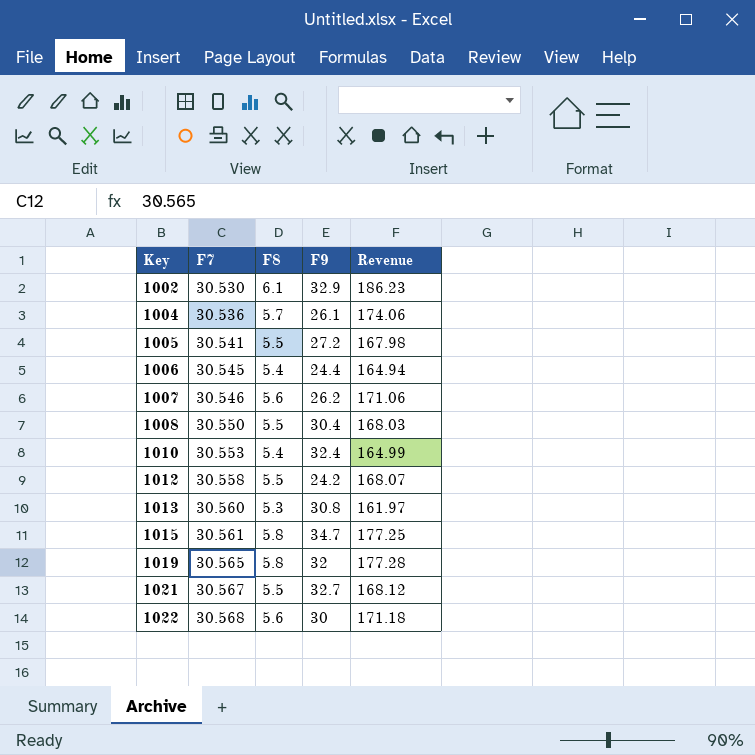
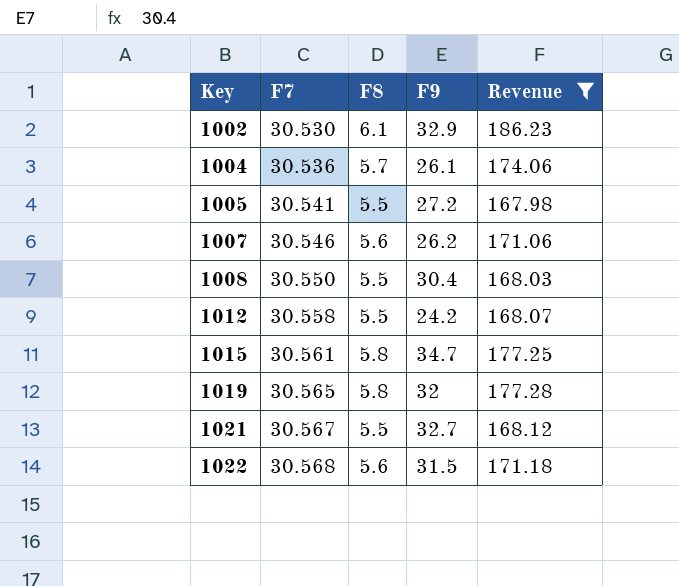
filter: none -> Revenue >= 167.98
1022 | F9: 30 -> 31.5

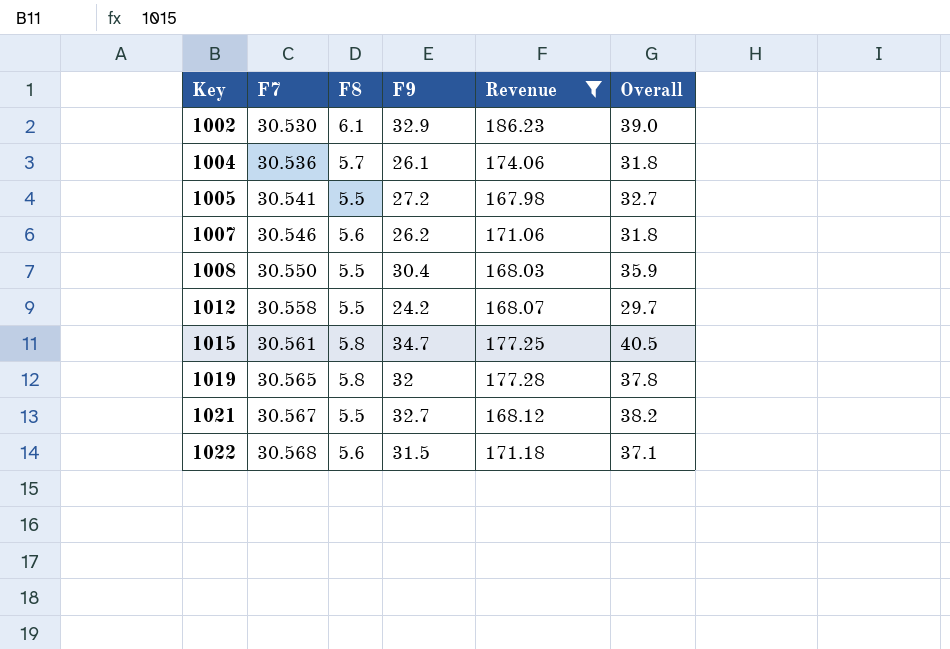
column Overall | formula: none -> [F8] + [F9]

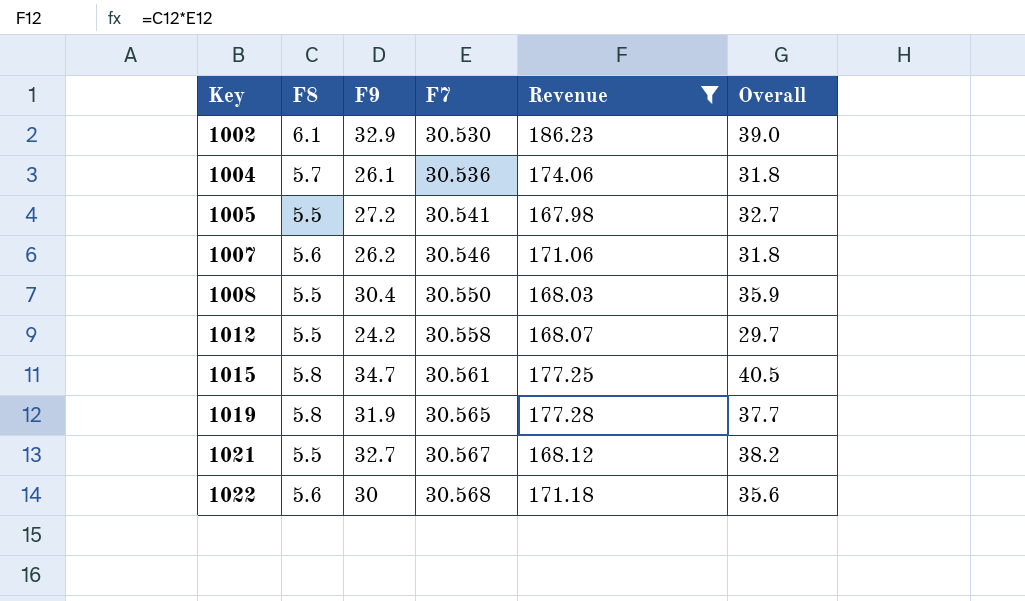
column F7 | position: 2 -> 4
1019 | F9: 32 -> 31.9
1019 | Overall: 37.8 -> 37.7
1022 | F9: 31.5 -> 30
1022 | Overall: 37.1 -> 35.6

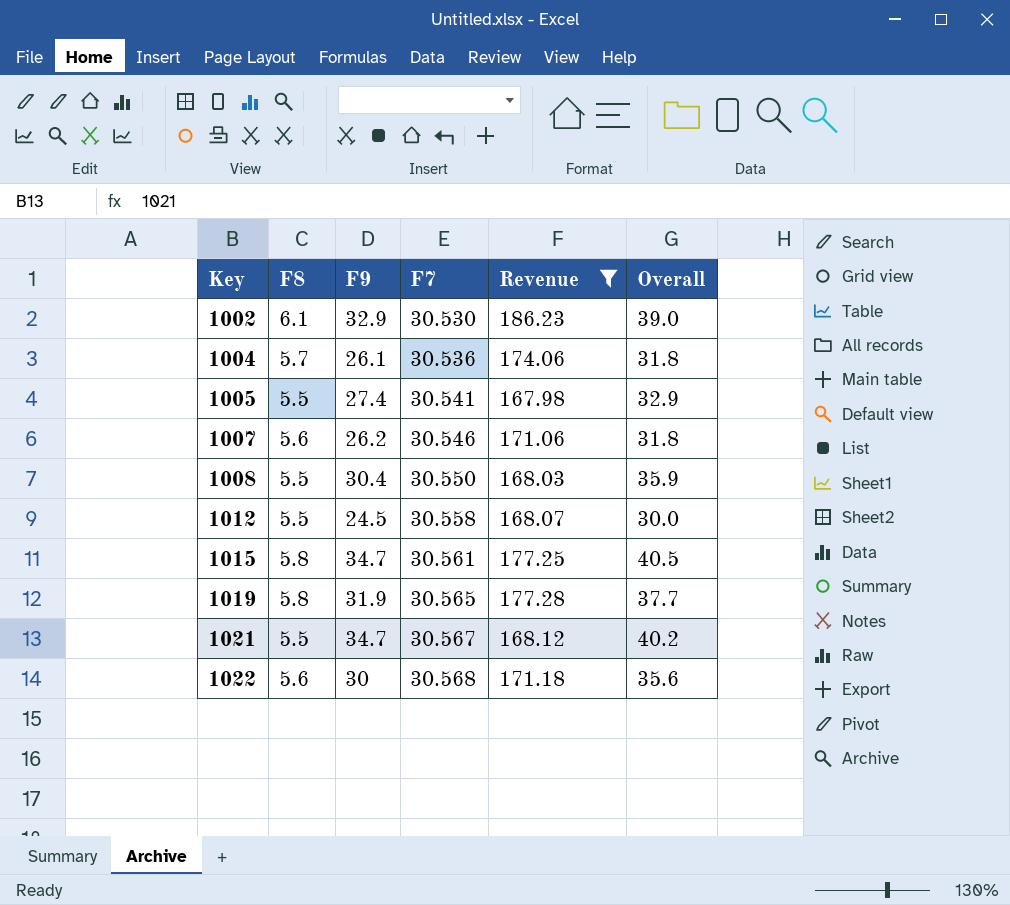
1005 | F9: 27.2 -> 27.4
1005 | Overall: 32.7 -> 32.9
1012 | F9: 24.2 -> 24.5
1012 | Overall: 29.7 -> 30.0
1021 | F9: 32.7 -> 34.7
1021 | Overall: 38.2 -> 40.2

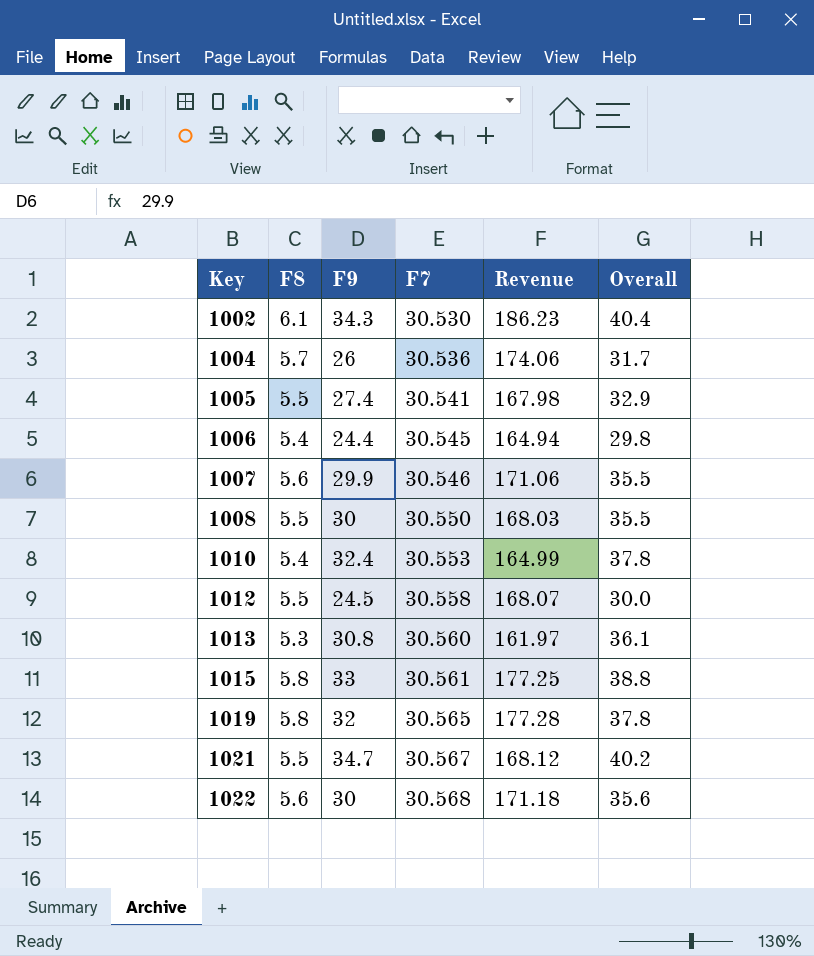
filter: Revenue >= 167.98 -> none
1002 | F9: 32.9 -> 34.3
1002 | Overall: 39.0 -> 40.4
1004 | F9: 26.1 -> 26
1004 | Overall: 31.8 -> 31.7
1007 | F9: 26.2 -> 29.9
1007 | Overall: 31.8 -> 35.5
1008 | F9: 30.4 -> 30
1008 | Overall: 35.9 -> 35.5
1015 | F9: 34.7 -> 33
1015 | Overall: 40.5 -> 38.8
1019 | F9: 31.9 -> 32
1019 | Overall: 37.7 -> 37.8

